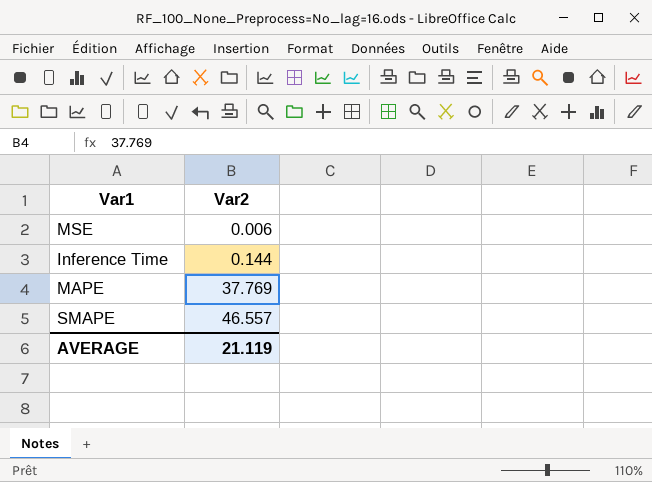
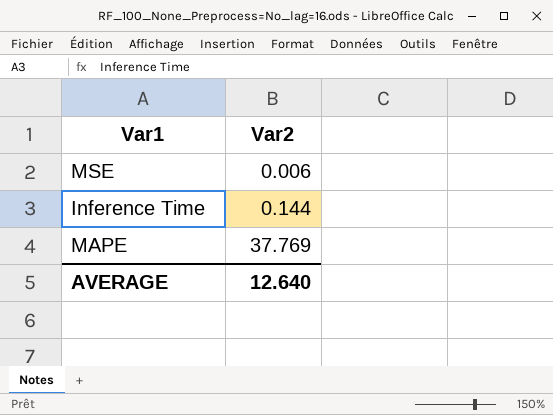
row SMAPE: 46.557 -> none
AVERAGE | Var2: 21.119 -> 12.640

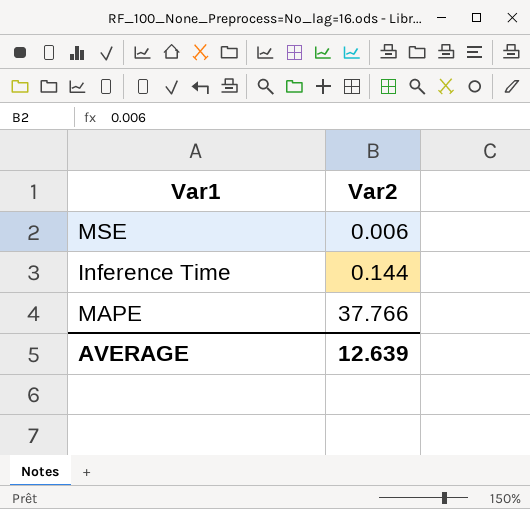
MAPE | Var2: 37.769 -> 37.766
AVERAGE | Var2: 12.640 -> 12.639

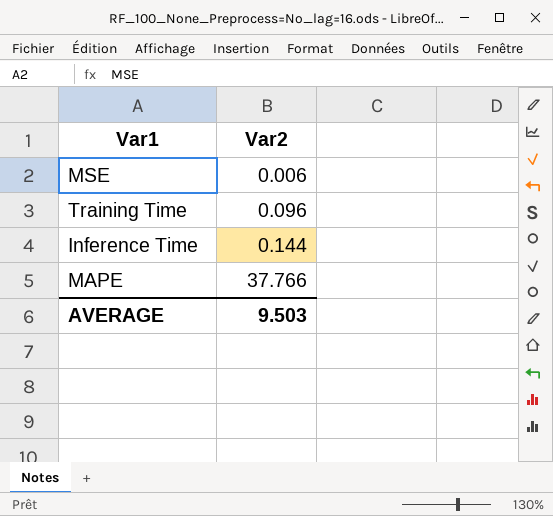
row Training Time: none -> 0.096
AVERAGE | Var2: 12.639 -> 9.503

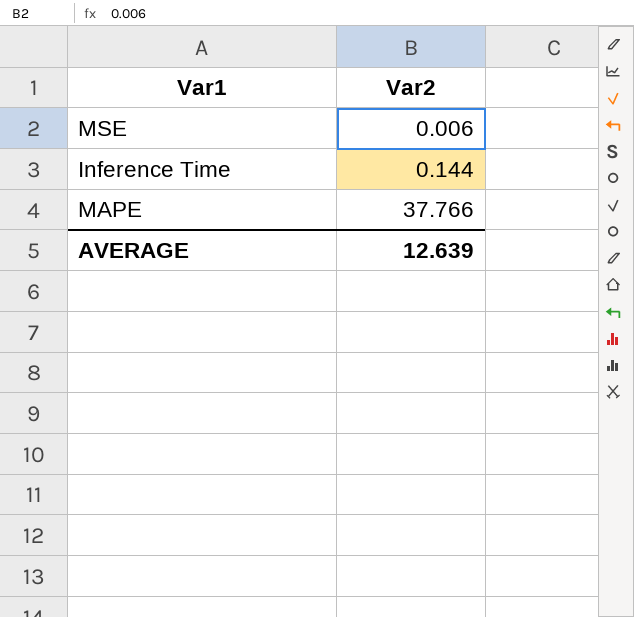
row Training Time: 0.096 -> none
AVERAGE | Var2: 9.503 -> 12.639

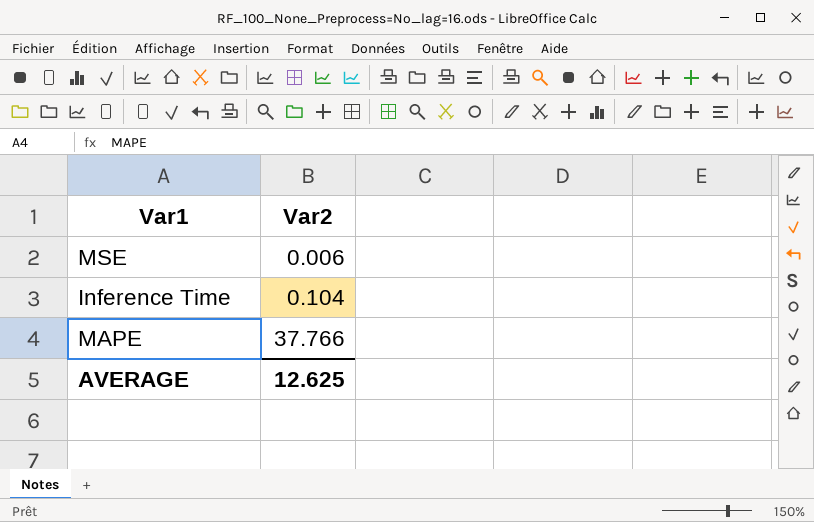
Inference Time | Var2: 0.144 -> 0.104
AVERAGE | Var2: 12.639 -> 12.625

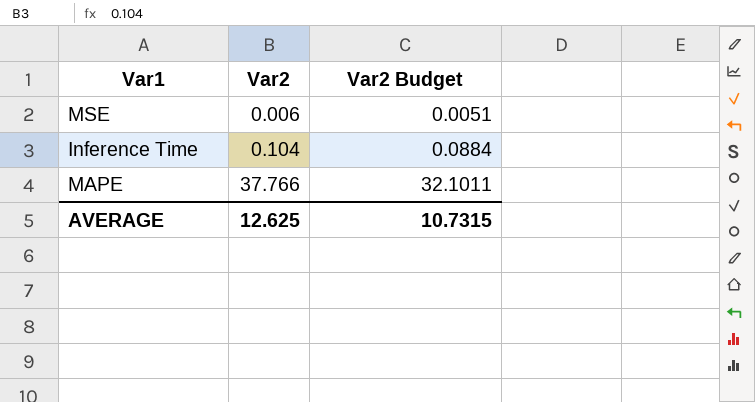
column Var2 Budget | formula: none -> [Var2] * 0.85

